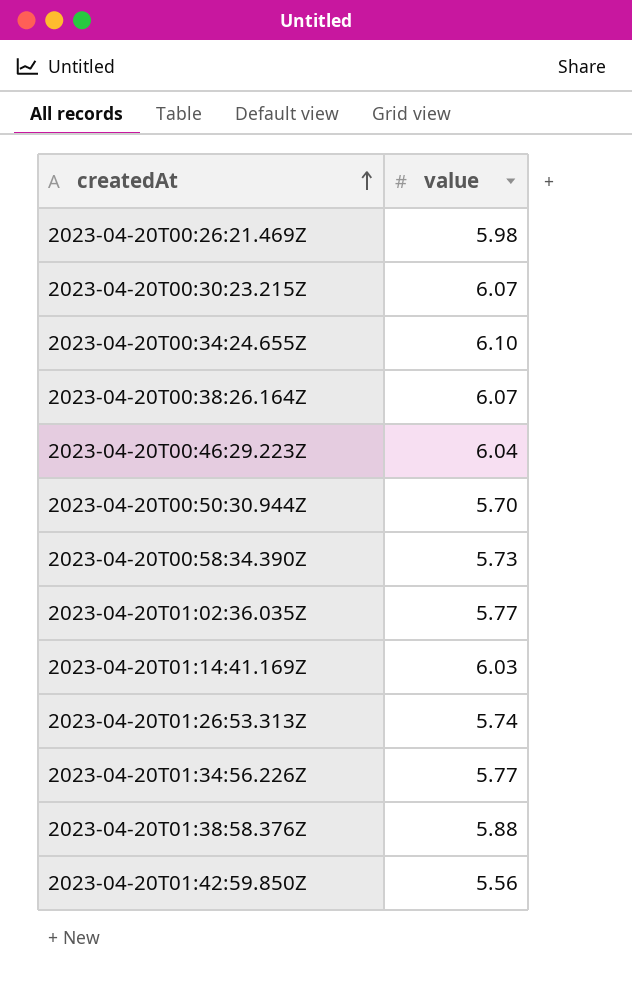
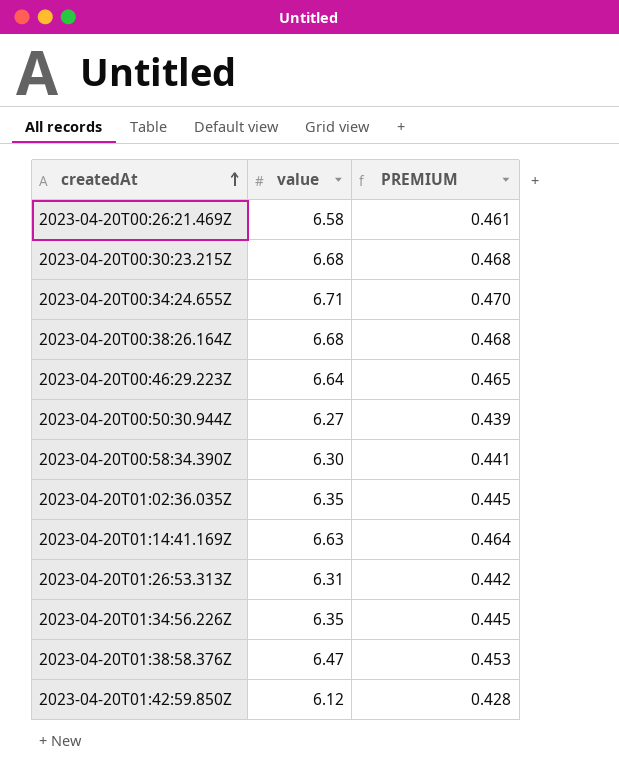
column PREMIUM | formula: none -> [value] * 0.07
2023-04-20T00:26:21.469Z | value: 5.98 -> 6.58
2023-04-20T00:30:23.215Z | value: 6.07 -> 6.68
2023-04-20T00:34:24.655Z | value: 6.10 -> 6.71
2023-04-20T00:38:26.164Z | value: 6.07 -> 6.68
2023-04-20T00:46:29.223Z | value: 6.04 -> 6.64
2023-04-20T00:50:30.944Z | value: 5.70 -> 6.27
2023-04-20T00:58:34.390Z | value: 5.73 -> 6.30
2023-04-20T01:02:36.035Z | value: 5.77 -> 6.35
2023-04-20T01:14:41.169Z | value: 6.03 -> 6.63
2023-04-20T01:26:53.313Z | value: 5.74 -> 6.31
2023-04-20T01:34:56.226Z | value: 5.77 -> 6.35
2023-04-20T01:38:58.376Z | value: 5.88 -> 6.47
2023-04-20T01:42:59.850Z | value: 5.56 -> 6.12

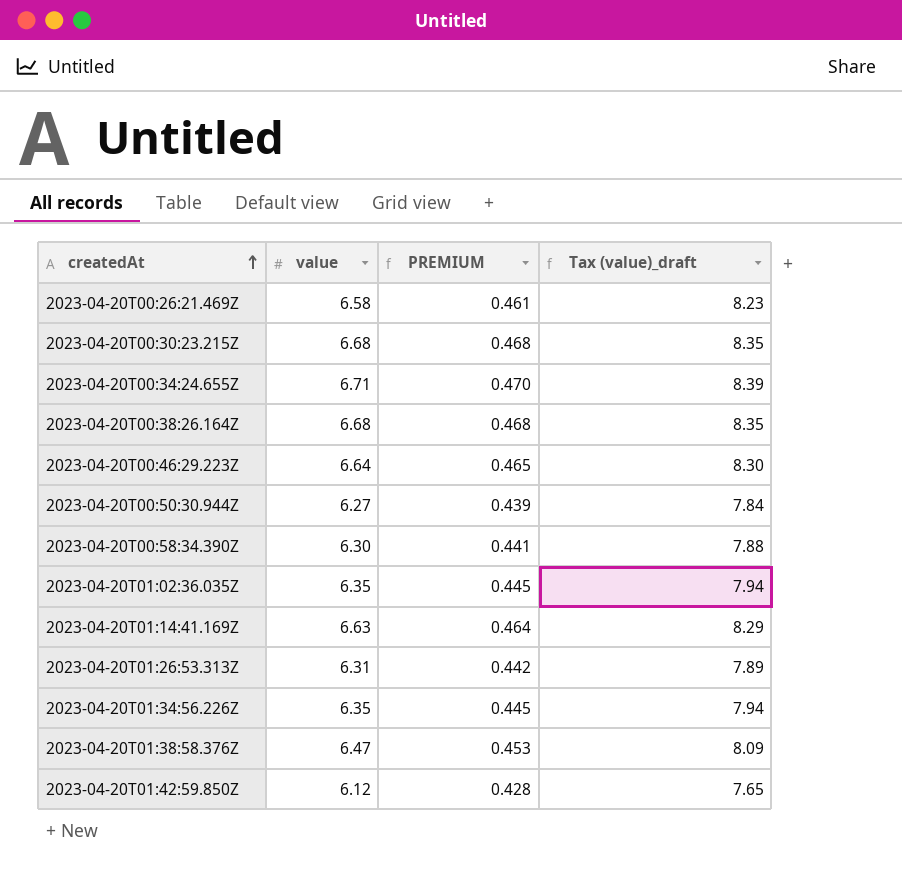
column Tax (value)_draft | formula: none -> [value] * 1.25

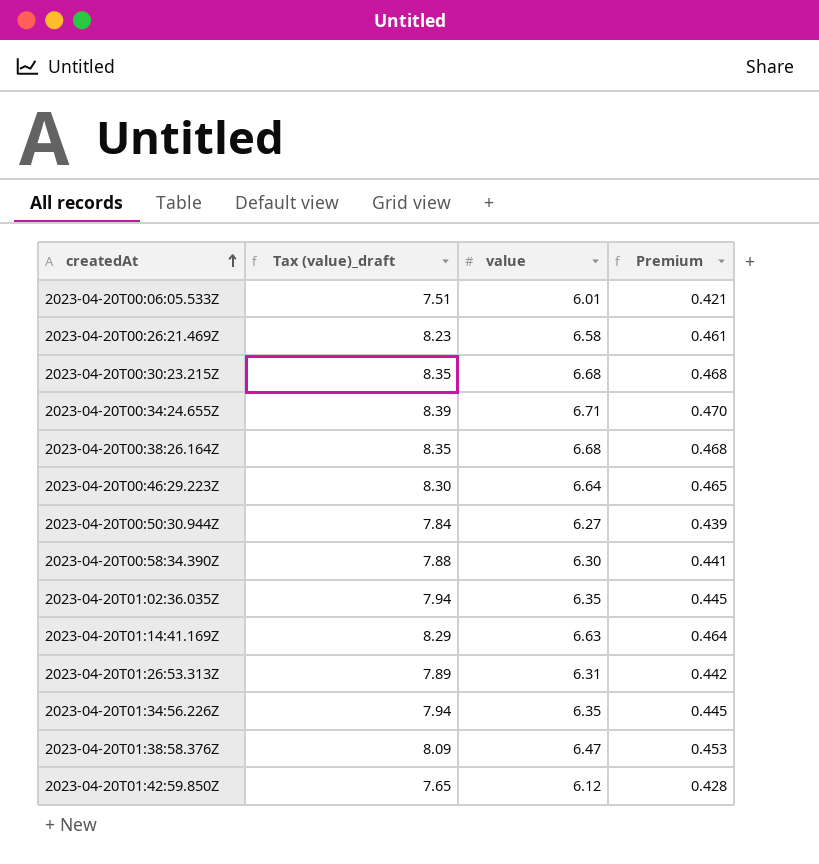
column Tax (value)_draft | position: 4 -> 2
column name: PREMIUM -> Premium
row 2023-04-20T00:06:05.533Z: none -> 7.51 | 6.01 | 0.421

